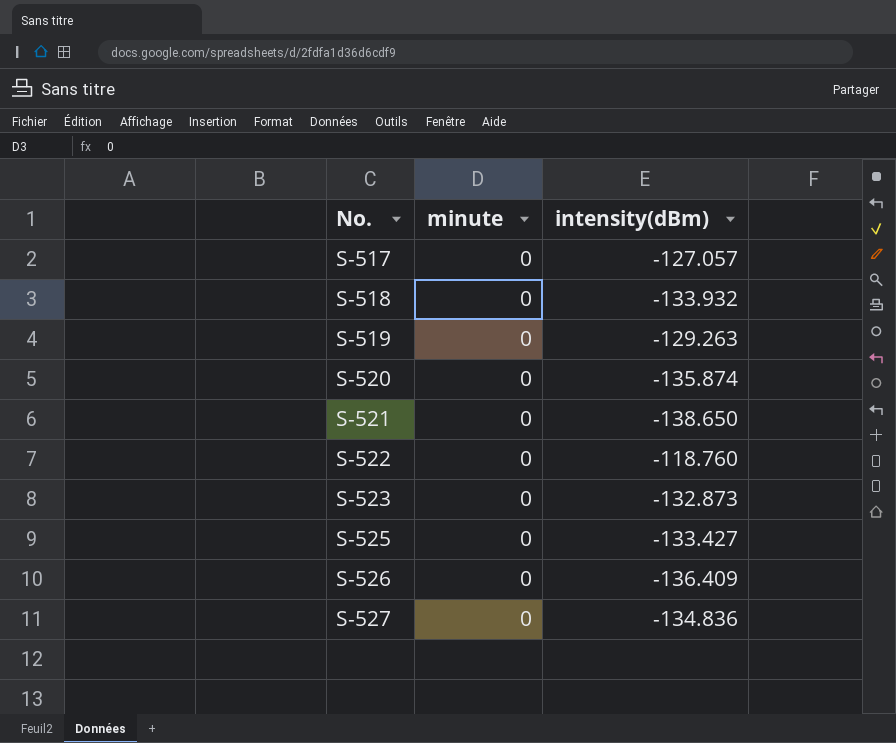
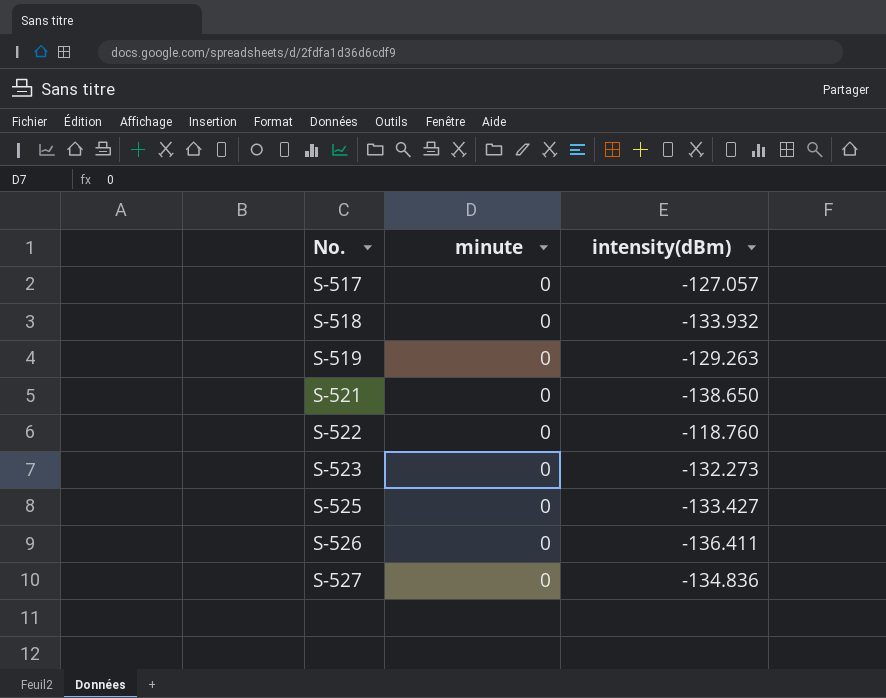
row S-520: 0 | -135.874 -> none
S-523 | intensity(dBm): -132.873 -> -132.273
S-526 | intensity(dBm): -136.409 -> -136.411

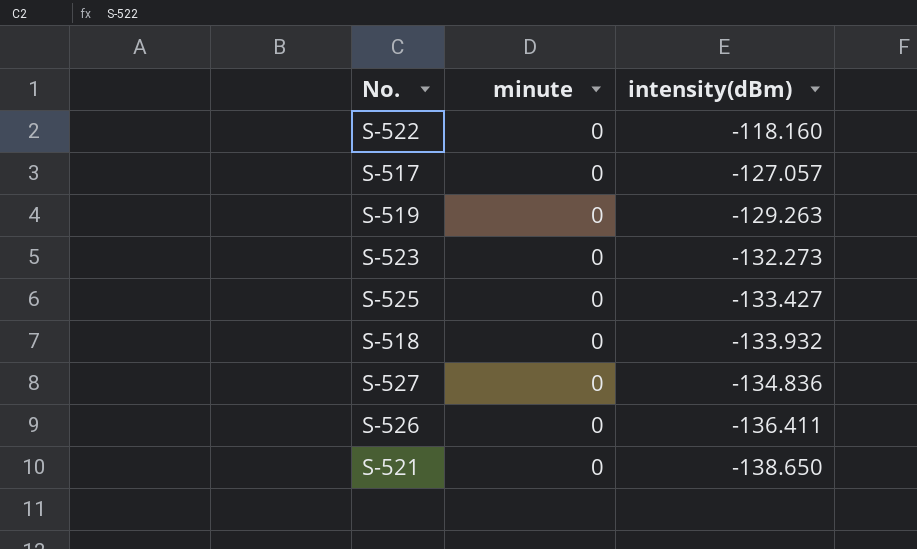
row order: No. ascending -> intensity(dBm) descending
S-522 | intensity(dBm): -118.760 -> -118.160

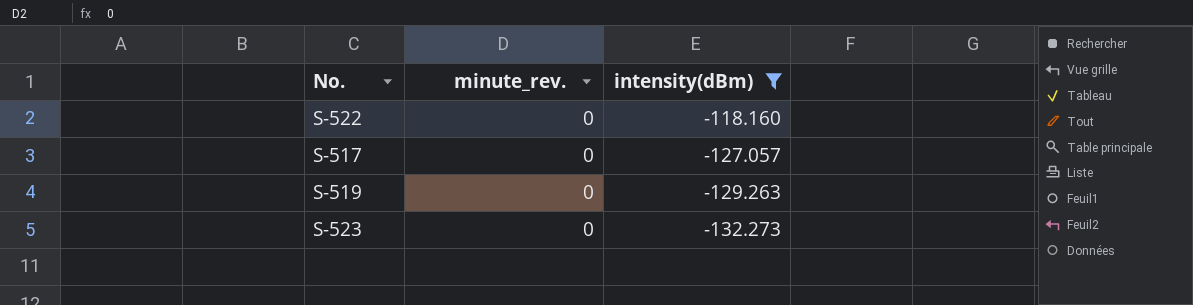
filter: none -> intensity(dBm) >= -132.273
column name: minute -> minute_rev.

